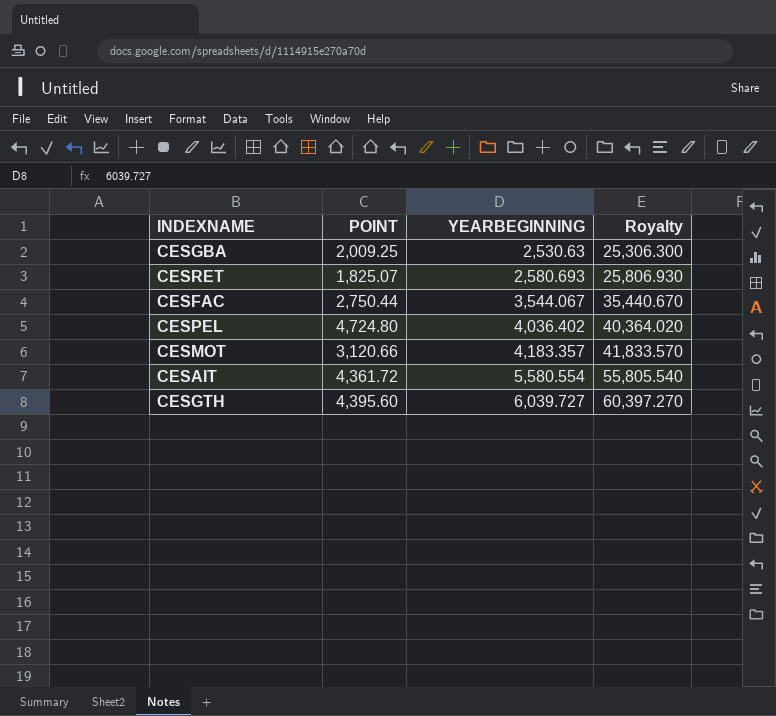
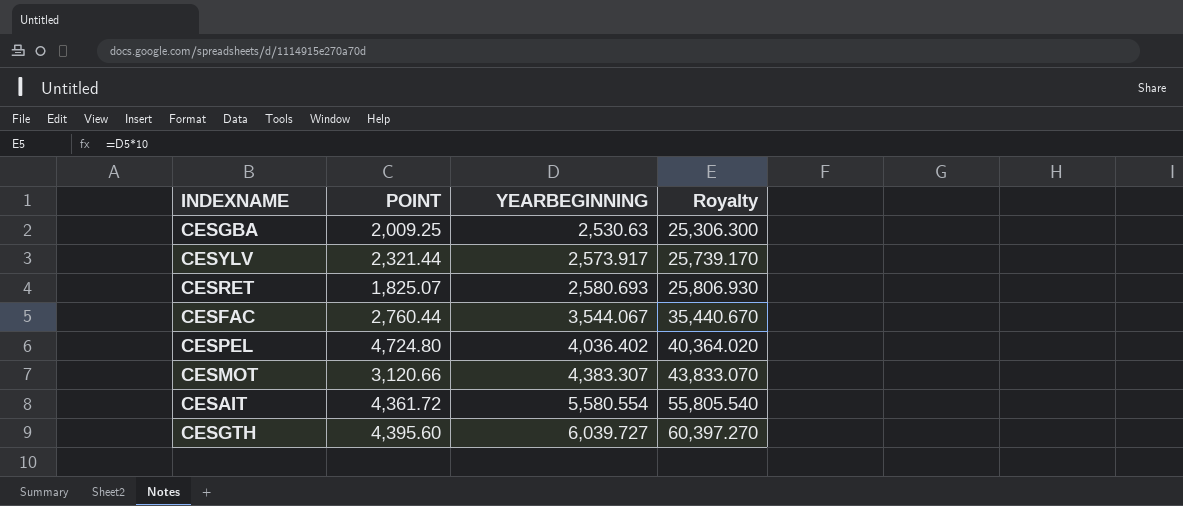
row CESYLV: none -> 2,321.44 | 2,573.917 | 25,739.170
CESFAC | POINT: 2,750.44 -> 2,760.44
CESMOT | YEARBEGINNING: 4,183.357 -> 4,383.307
CESMOT | Royalty: 41,833.570 -> 43,833.070

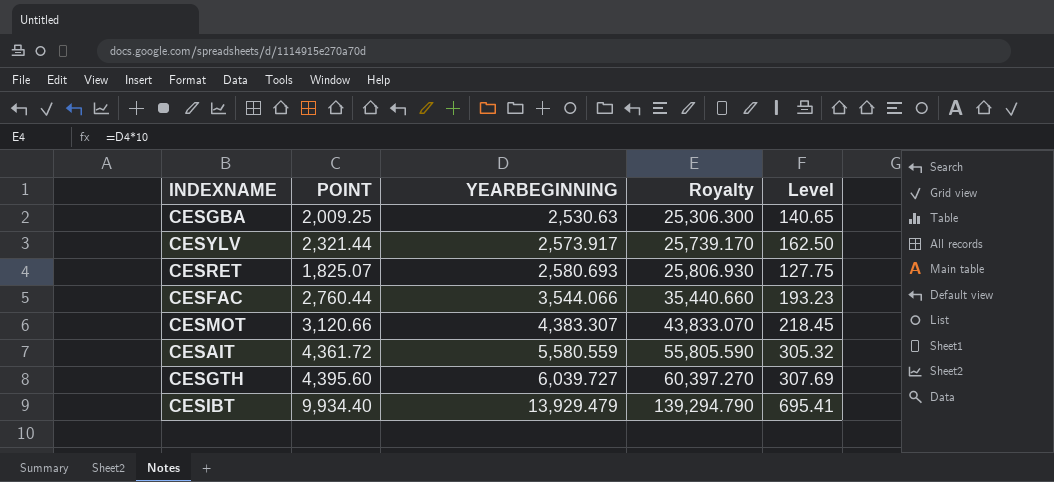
column Level | formula: none -> [POINT] * 0.07
row CESPEL: 4,724.80 | 4,036.402 | 40,364.020 -> none
CESFAC | YEARBEGINNING: 3,544.067 -> 3,544.066
CESFAC | Royalty: 35,440.670 -> 35,440.660
CESAIT | YEARBEGINNING: 5,580.554 -> 5,580.559
CESAIT | Royalty: 55,805.540 -> 55,805.590
row CESIBT: none -> 9,934.40 | 13,929.479 | 139,294.790 | 695.41

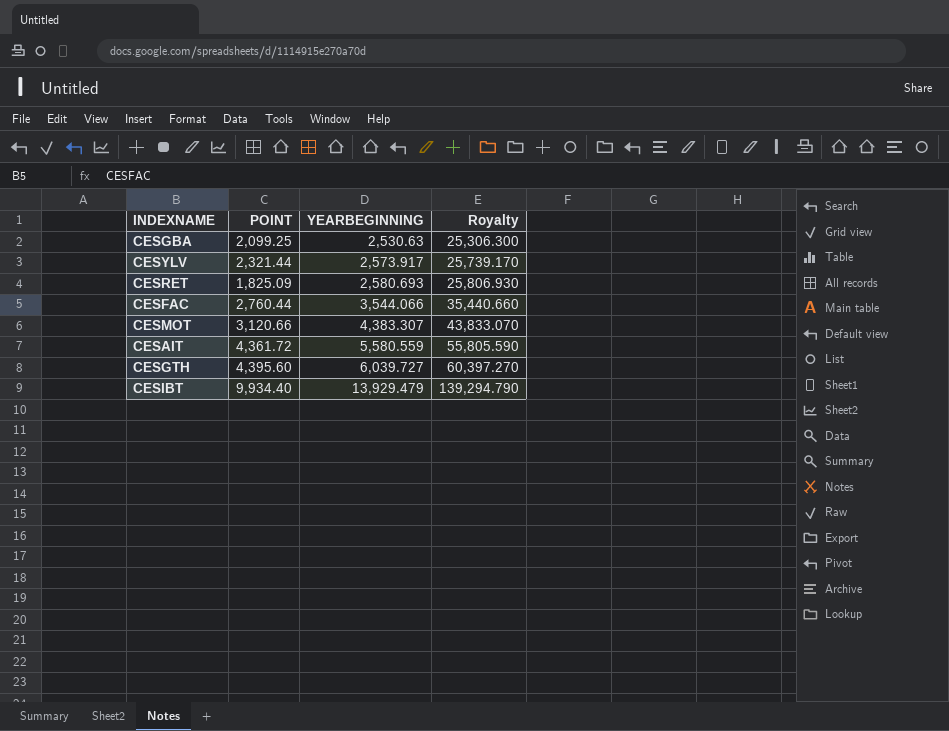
column Level | formula: [POINT] * 0.07 -> none
CESGBA | POINT: 2,009.25 -> 2,099.25
CESRET | POINT: 1,825.07 -> 1,825.09

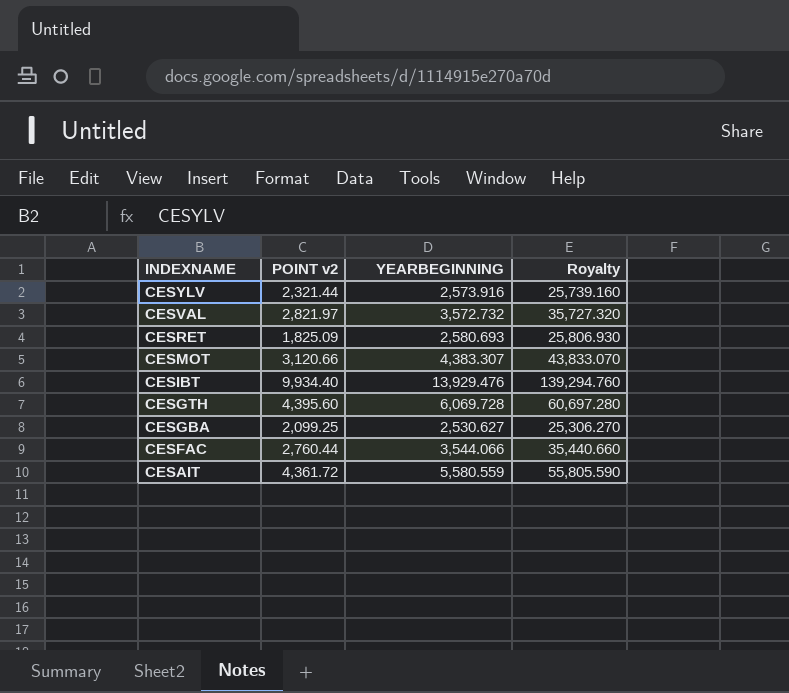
row order: YEARBEGINNING ascending -> INDEXNAME descending
column name: POINT -> POINT v2
CESYLV | YEARBEGINNING: 2,573.917 -> 2,573.916
CESYLV | Royalty: 25,739.170 -> 25,739.160
row CESVAL: none -> 2,821.97 | 3,572.732 | 35,727.320
CESIBT | YEARBEGINNING: 13,929.479 -> 13,929.476
CESIBT | Royalty: 139,294.790 -> 139,294.760
CESGTH | YEARBEGINNING: 6,039.727 -> 6,069.728
CESGTH | Royalty: 60,397.270 -> 60,697.280
CESGBA | YEARBEGINNING: 2,530.63 -> 2,530.627
CESGBA | Royalty: 25,306.300 -> 25,306.270

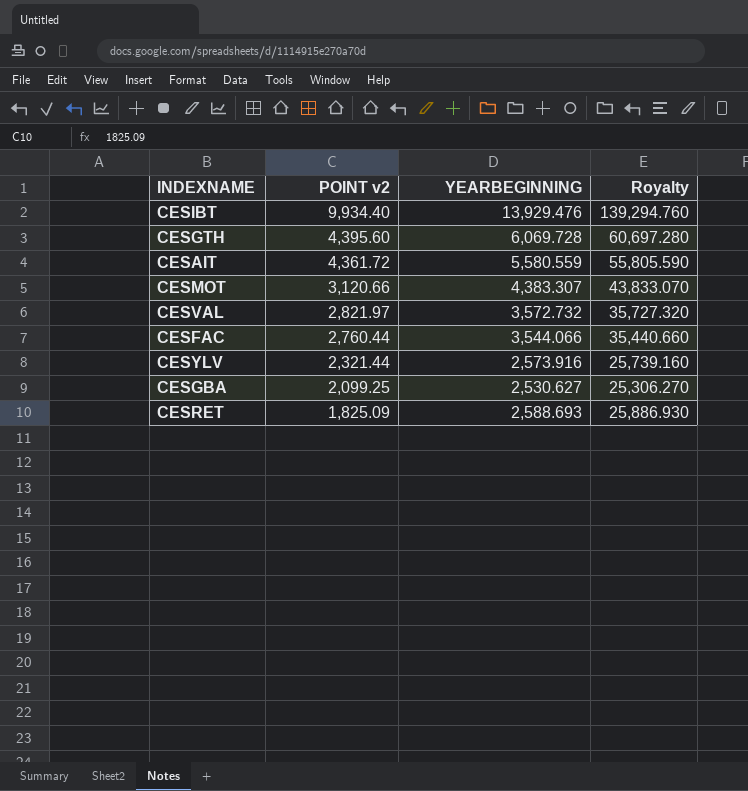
row order: INDEXNAME descending -> POINT v2 descending
CESRET | YEARBEGINNING: 2,580.693 -> 2,588.693
CESRET | Royalty: 25,806.930 -> 25,886.930

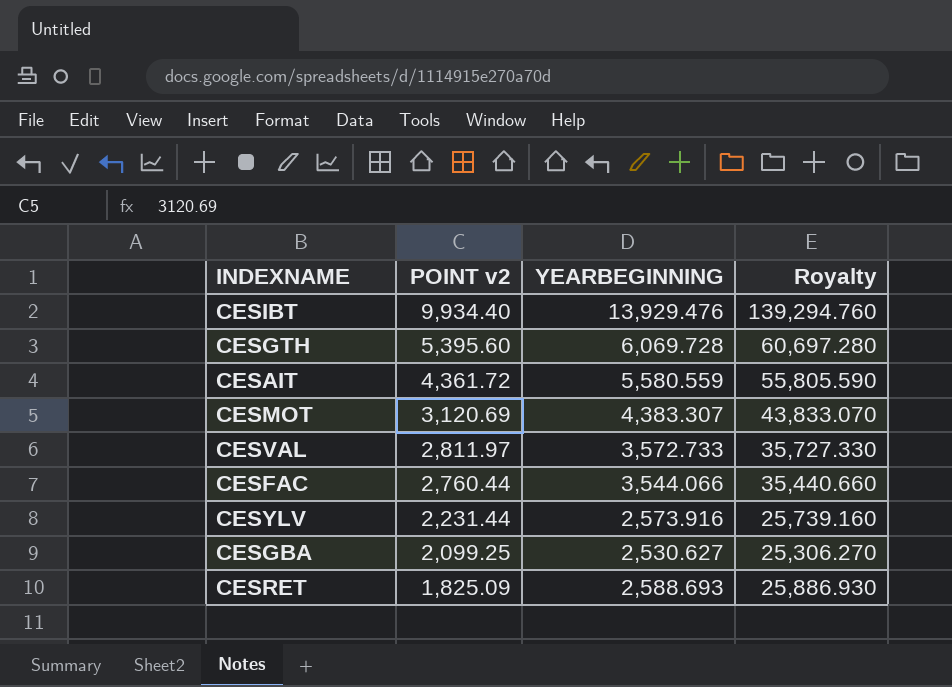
CESGTH | POINT v2: 4,395.60 -> 5,395.60
CESMOT | POINT v2: 3,120.66 -> 3,120.69
CESVAL | POINT v2: 2,821.97 -> 2,811.97
CESVAL | YEARBEGINNING: 3,572.732 -> 3,572.733
CESVAL | Royalty: 35,727.320 -> 35,727.330
CESYLV | POINT v2: 2,321.44 -> 2,231.44

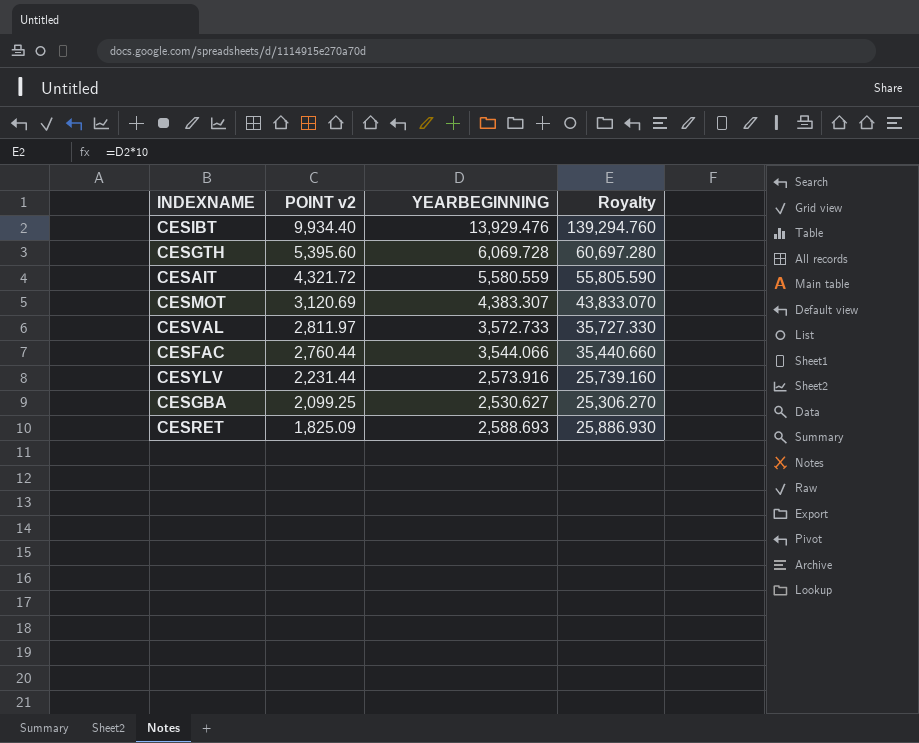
CESAIT | POINT v2: 4,361.72 -> 4,321.72

